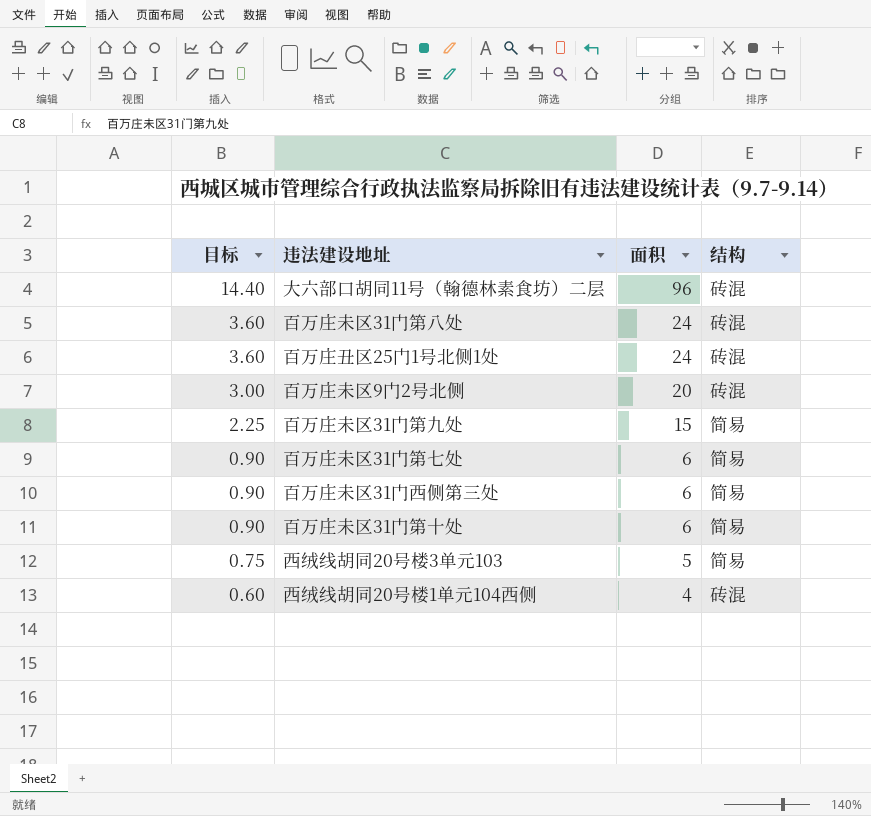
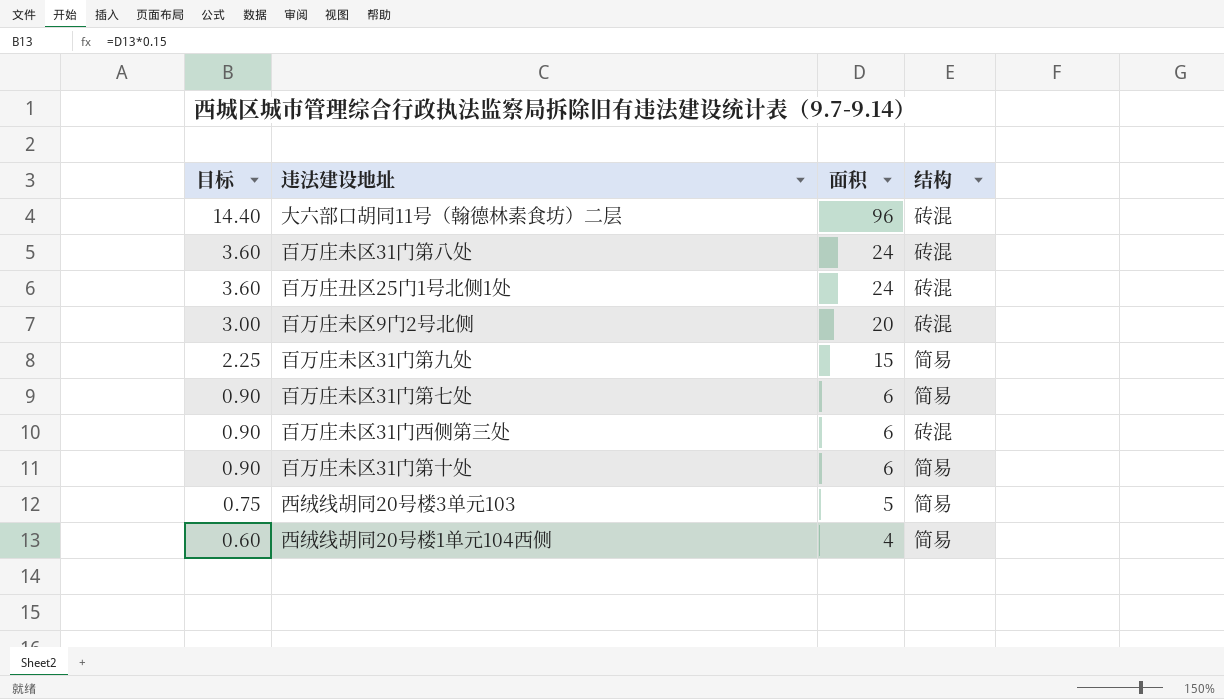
百万庄未区31门西侧第三处 | 结构: 简易 -> 砖混
西绒线胡同20号楼1单元104西侧 | 结构: 砖混 -> 简易

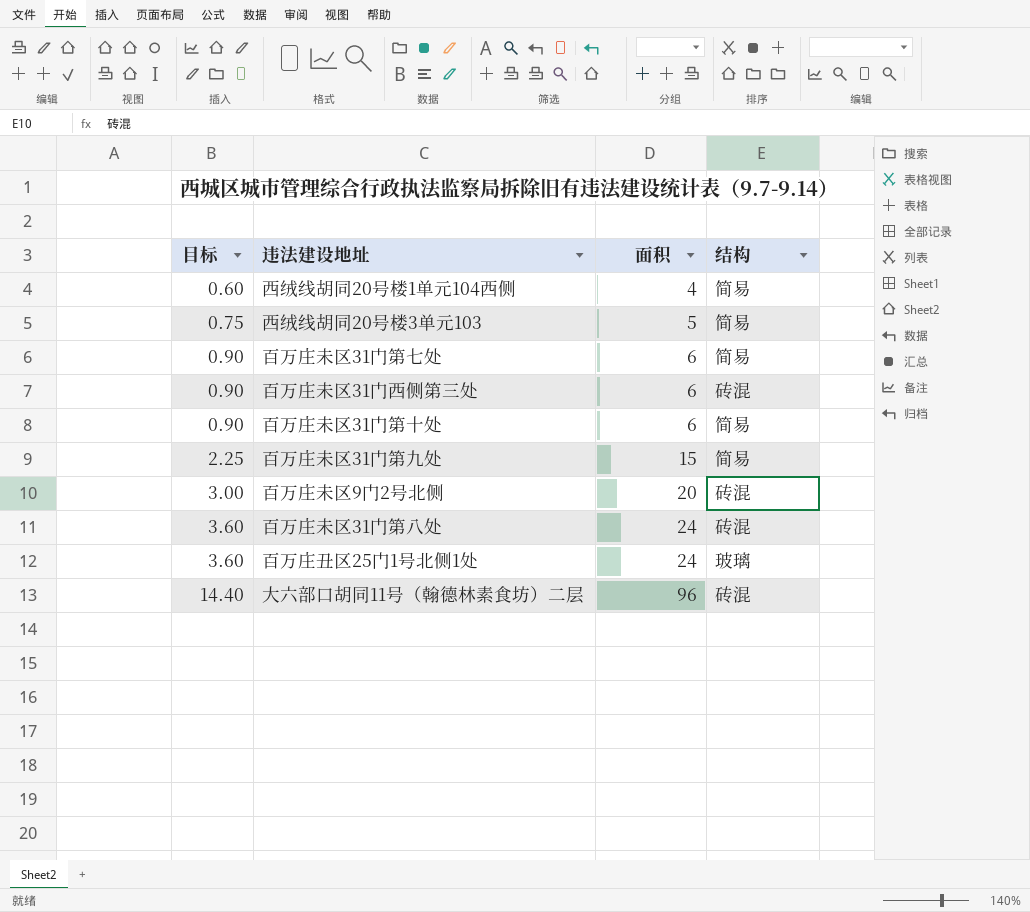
row order: 目标 descending -> 目标 ascending
百万庄丑区25门1号北侧1处 | 结构: 砖混 -> 玻璃

